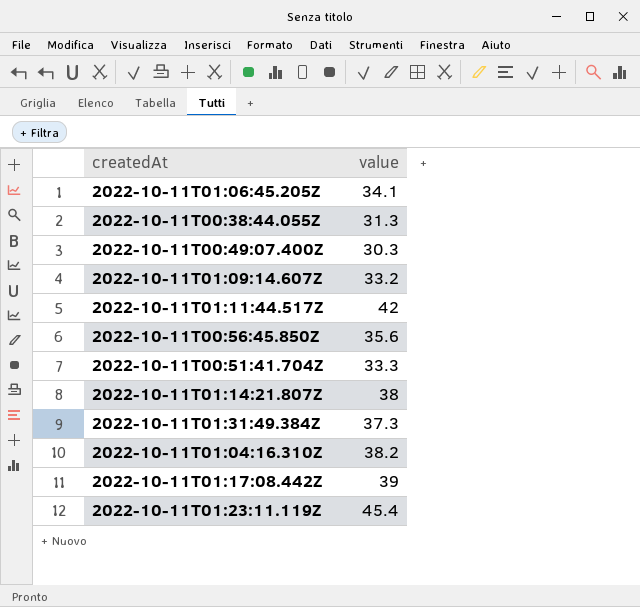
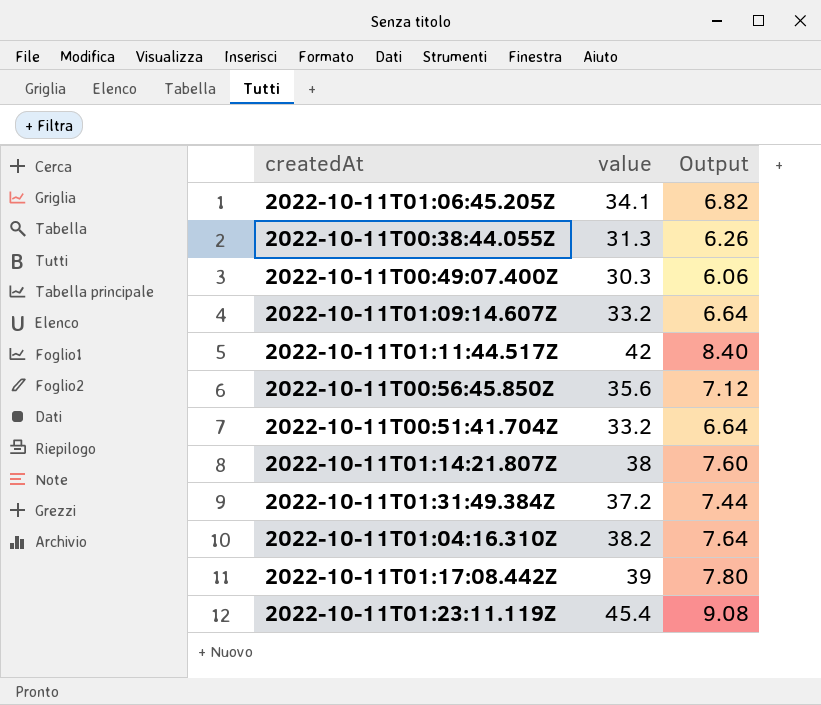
column Output | formula: none -> [value] * 0.2
2022-10-11T00:51:41.704Z | value: 33.3 -> 33.2
2022-10-11T01:31:49.384Z | value: 37.3 -> 37.2

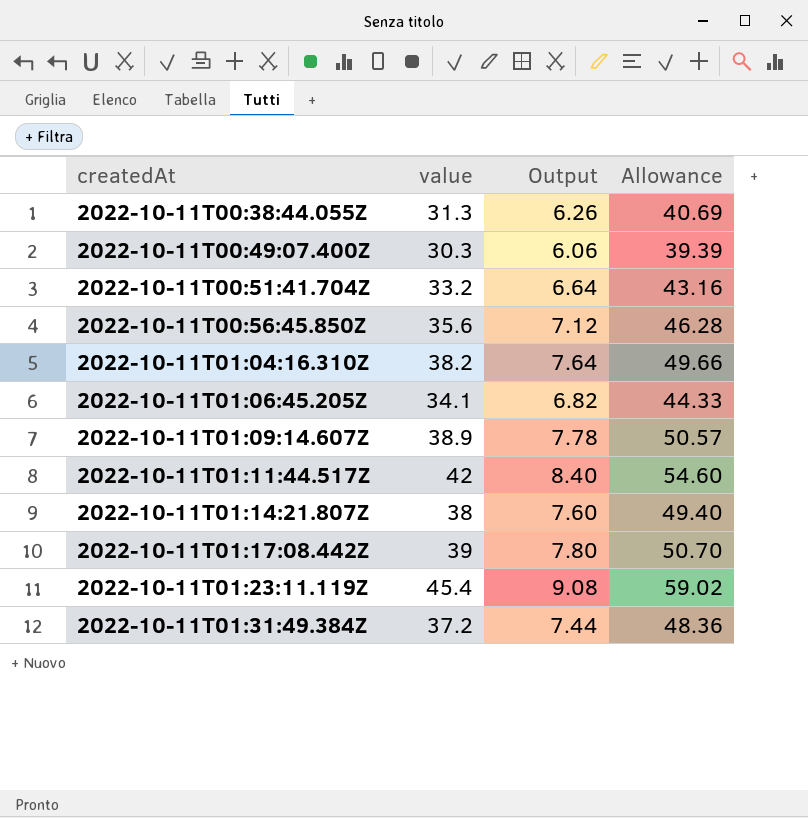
row order: none -> createdAt ascending
column Allowance | formula: none -> [value] * 1.3
2022-10-11T01:09:14.607Z | value: 33.2 -> 38.9
2022-10-11T01:09:14.607Z | Output: 6.64 -> 7.78

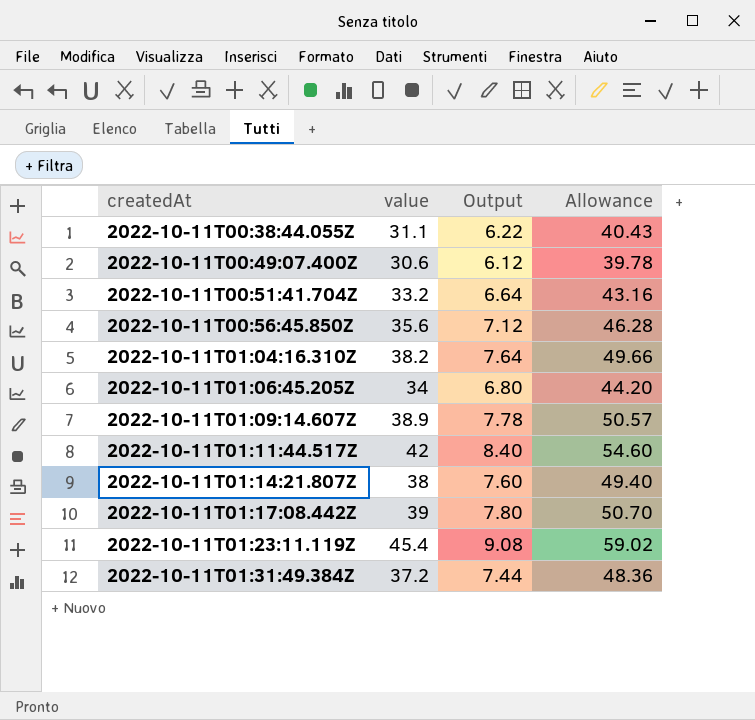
2022-10-11T00:38:44.055Z | value: 31.3 -> 31.1
2022-10-11T00:38:44.055Z | Output: 6.26 -> 6.22
2022-10-11T00:38:44.055Z | Allowance: 40.69 -> 40.43
2022-10-11T00:49:07.400Z | value: 30.3 -> 30.6
2022-10-11T00:49:07.400Z | Output: 6.06 -> 6.12
2022-10-11T00:49:07.400Z | Allowance: 39.39 -> 39.78
2022-10-11T01:06:45.205Z | value: 34.1 -> 34
2022-10-11T01:06:45.205Z | Output: 6.82 -> 6.80
2022-10-11T01:06:45.205Z | Allowance: 44.33 -> 44.20

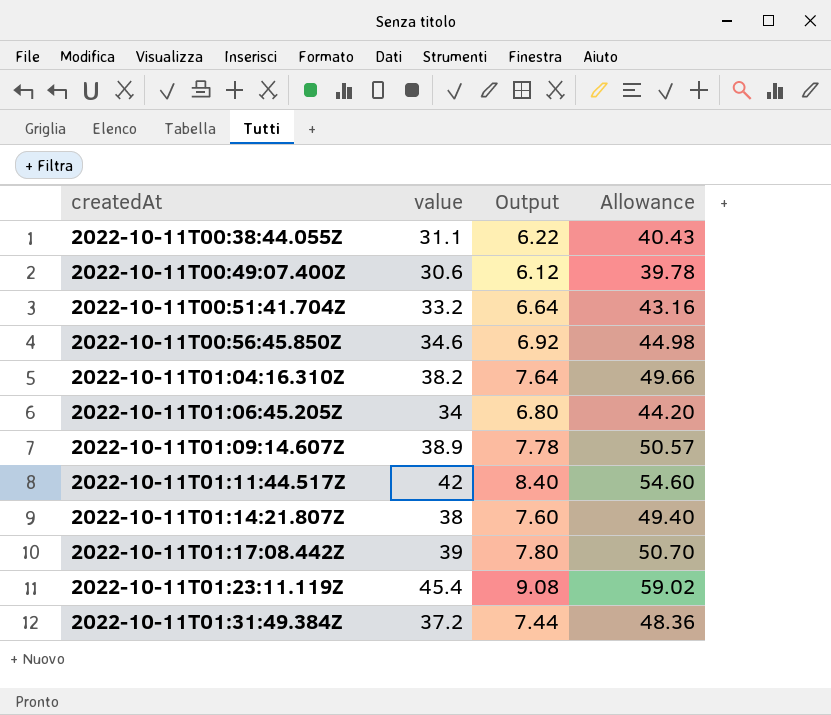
2022-10-11T00:56:45.850Z | value: 35.6 -> 34.6
2022-10-11T00:56:45.850Z | Output: 7.12 -> 6.92
2022-10-11T00:56:45.850Z | Allowance: 46.28 -> 44.98

